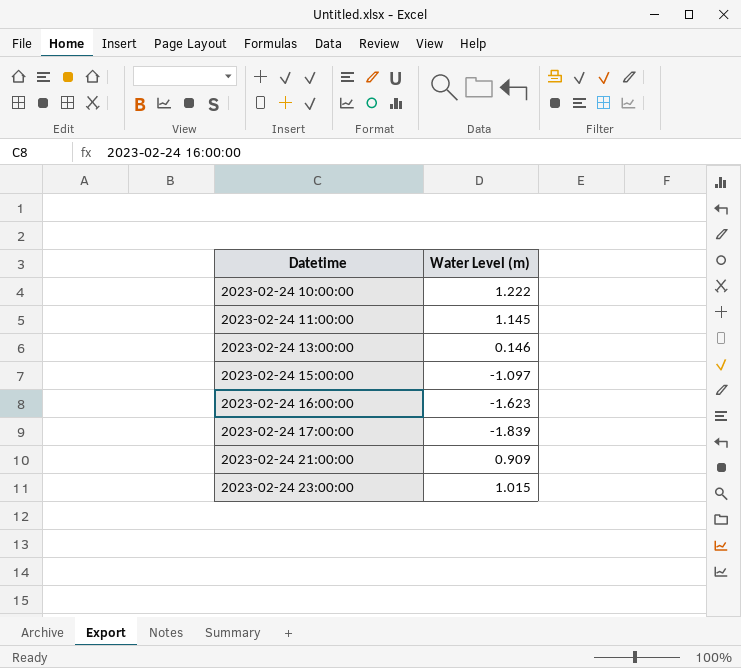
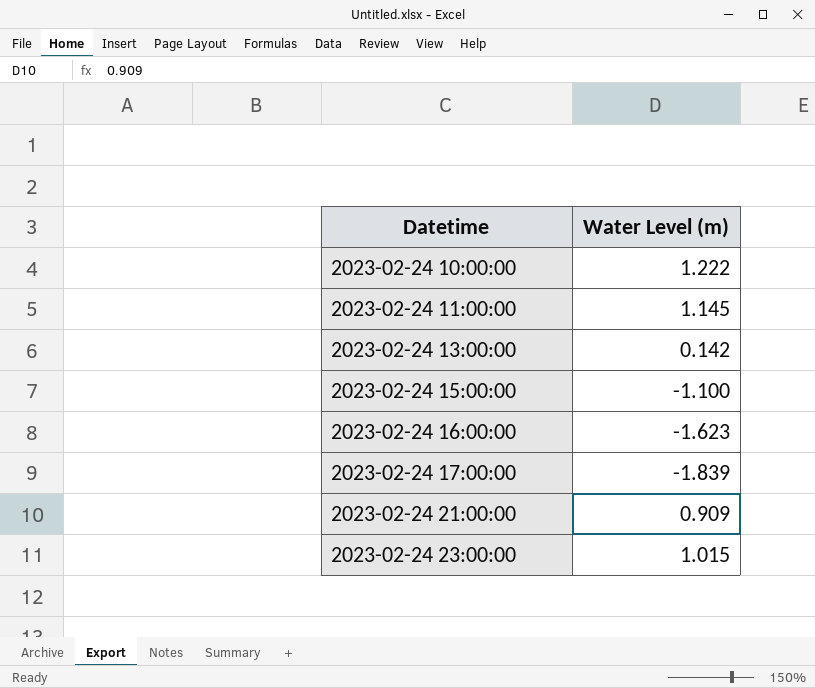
2023-02-24 13:00:00 | Water Level (m): 0.146 -> 0.142
2023-02-24 15:00:00 | Water Level (m): -1.097 -> -1.100

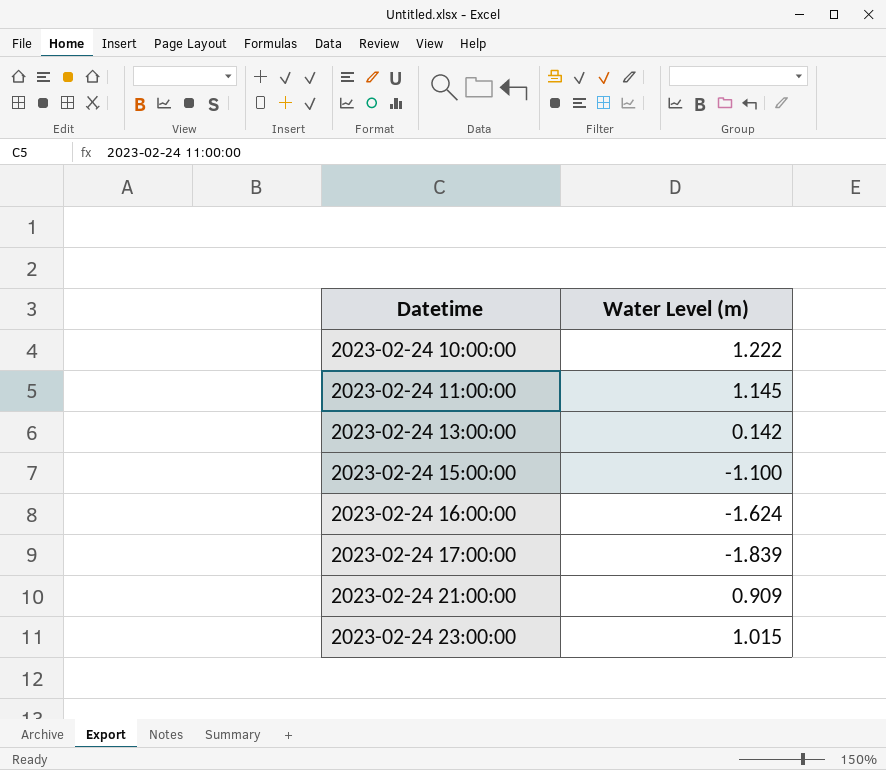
2023-02-24 16:00:00 | Water Level (m): -1.623 -> -1.624

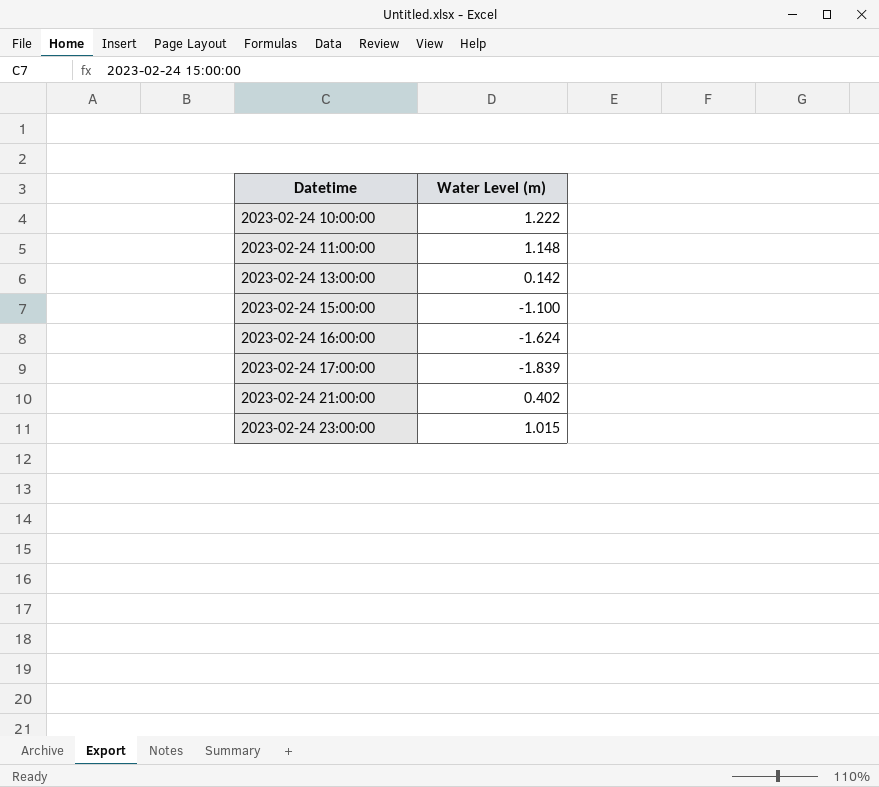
2023-02-24 11:00:00 | Water Level (m): 1.145 -> 1.148
2023-02-24 21:00:00 | Water Level (m): 0.909 -> 0.402

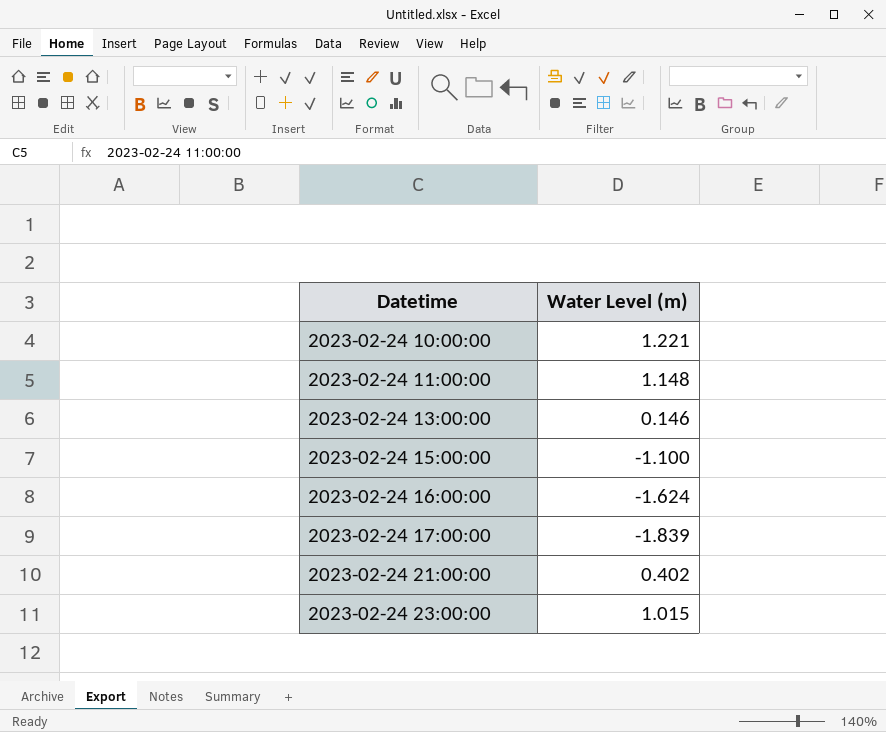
2023-02-24 10:00:00 | Water Level (m): 1.222 -> 1.221
2023-02-24 13:00:00 | Water Level (m): 0.142 -> 0.146

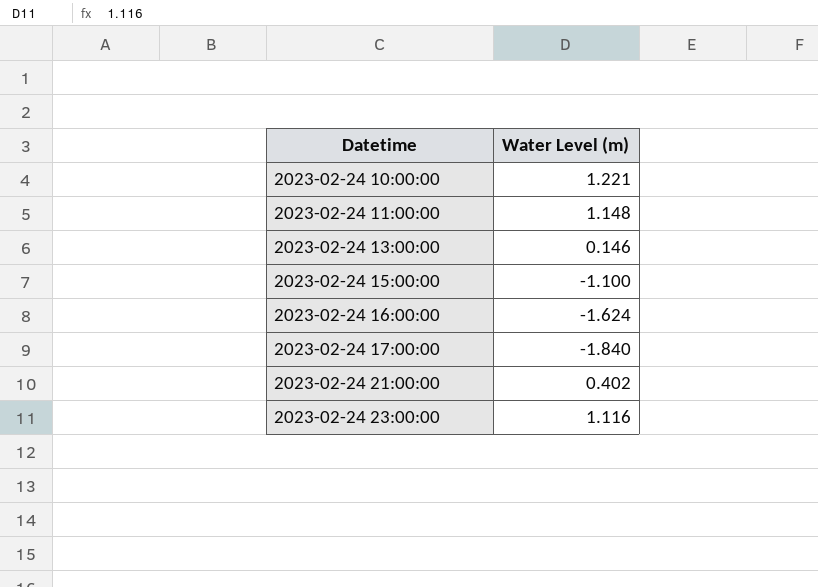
2023-02-24 17:00:00 | Water Level (m): -1.839 -> -1.840
2023-02-24 23:00:00 | Water Level (m): 1.015 -> 1.116

